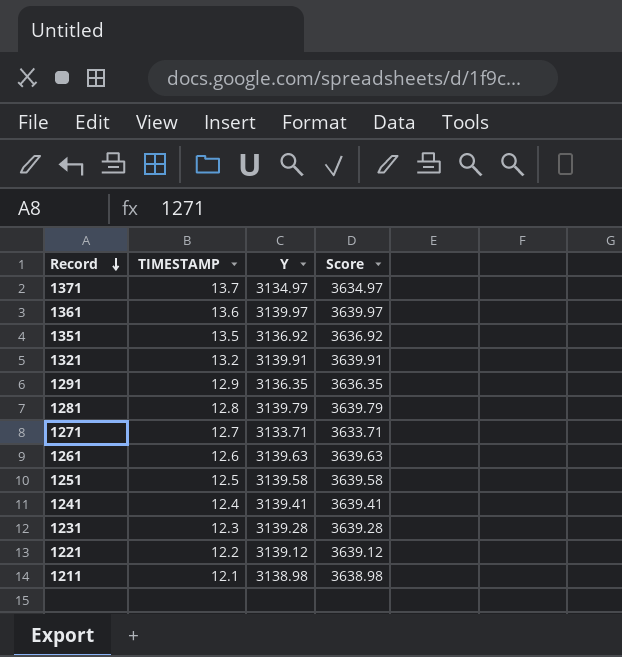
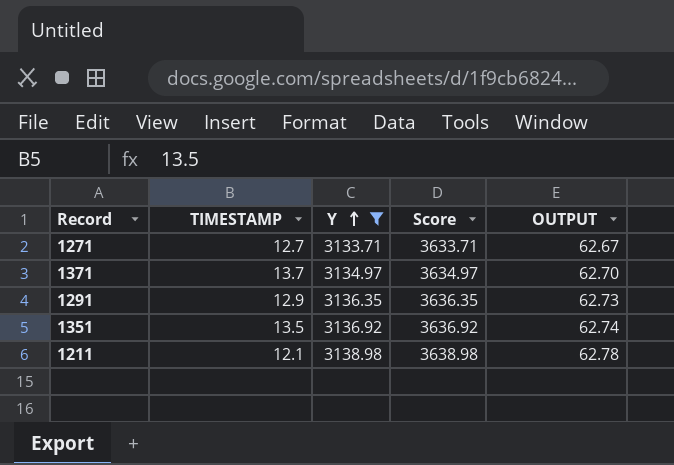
filter: none -> Y <= 3138.98
row order: Record descending -> Y ascending
column OUTPUT | formula: none -> [Y] * 0.02

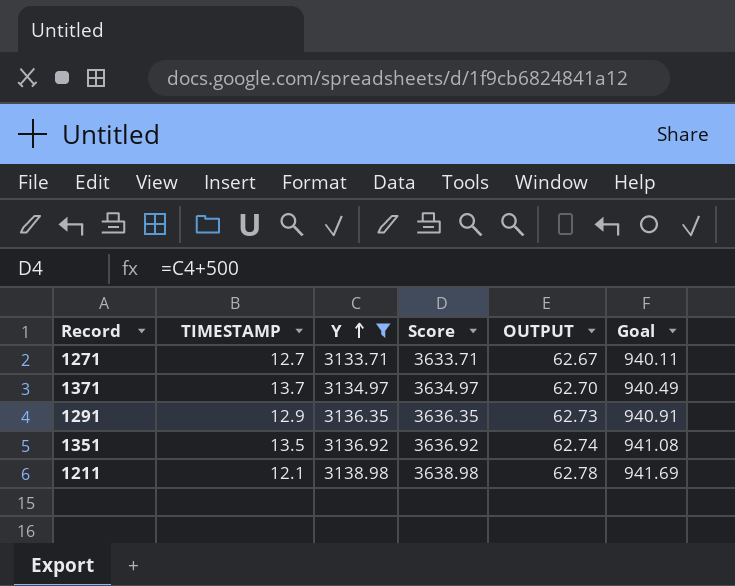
column Goal | formula: none -> [Y] * 0.3

